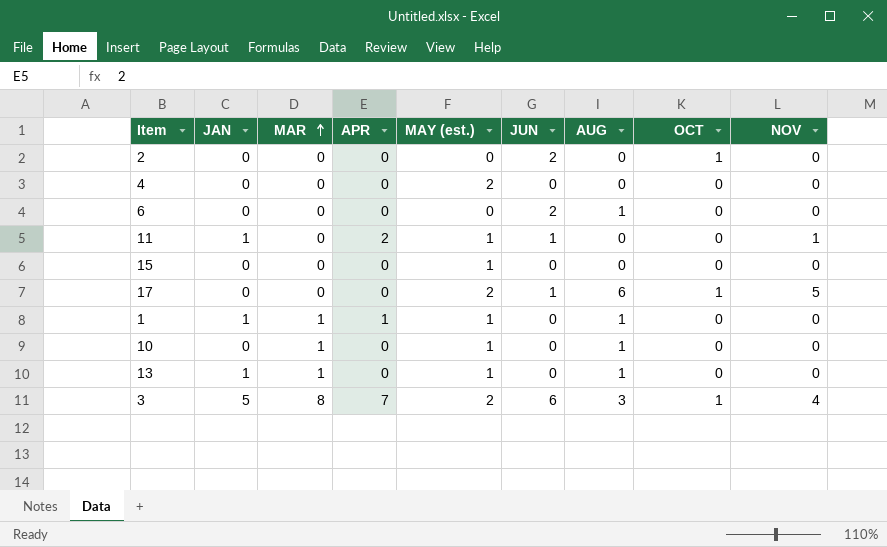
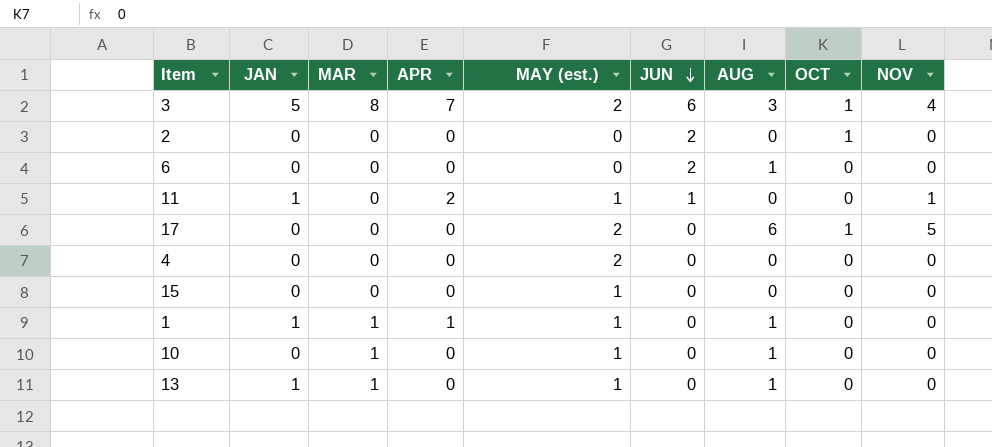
row order: MAR ascending -> JUN descending
17 | JUN: 1 -> 0

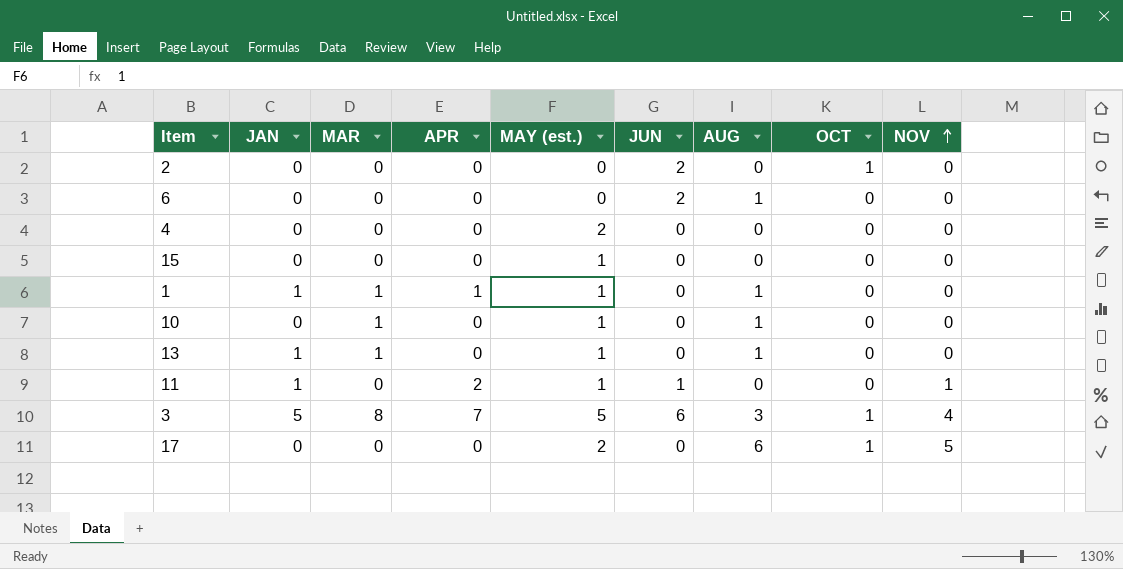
row order: JUN descending -> NOV ascending
3 | MAY (est.): 2 -> 5

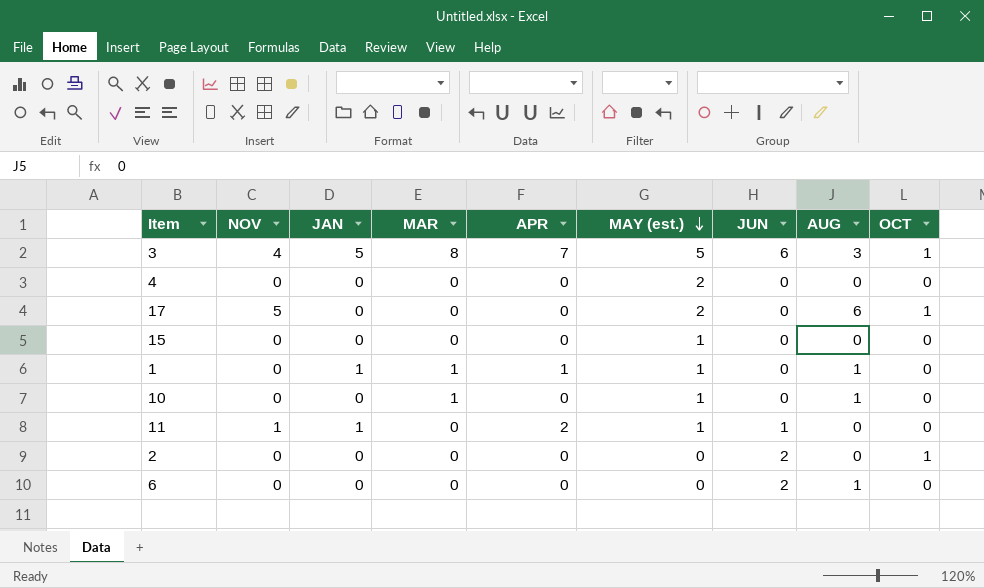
row order: NOV ascending -> MAY (est.) descending
column NOV | position: 9 -> 2
row 13: 1 | 1 | 0 | 1 | 0 | 1 | 0 | 0 -> none

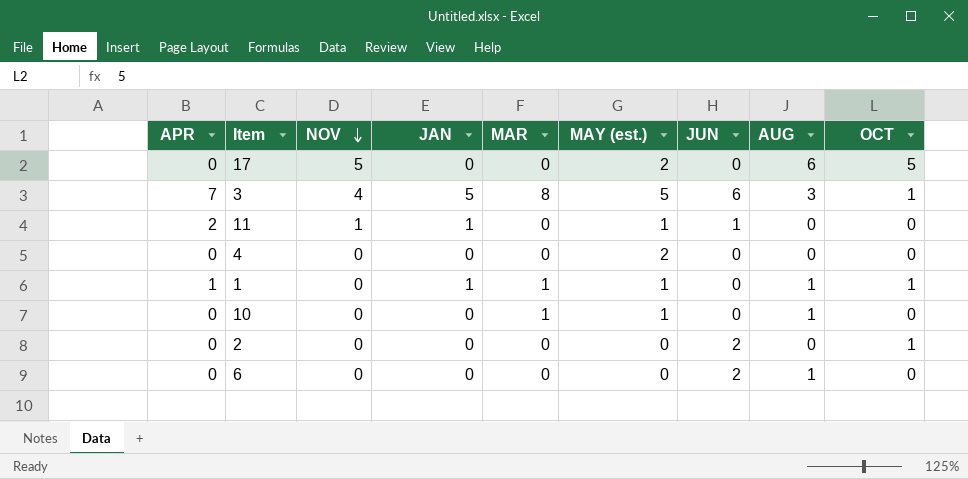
row order: MAY (est.) descending -> NOV descending
column APR | position: 5 -> 1
row 15: 0 | 0 | 0 | 0 | 1 | 0 | 0 | 0 -> none
17 | OCT: 1 -> 5
1 | OCT: 0 -> 1

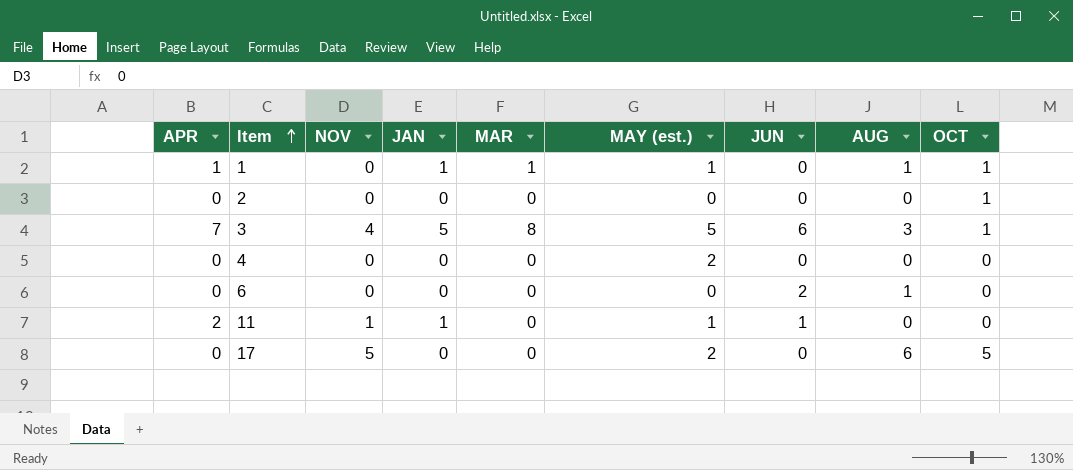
row order: NOV descending -> Item ascending
row 10: 0 | 0 | 0 | 1 | 1 | 0 | 1 | 0 -> none
2 | JUN: 2 -> 0

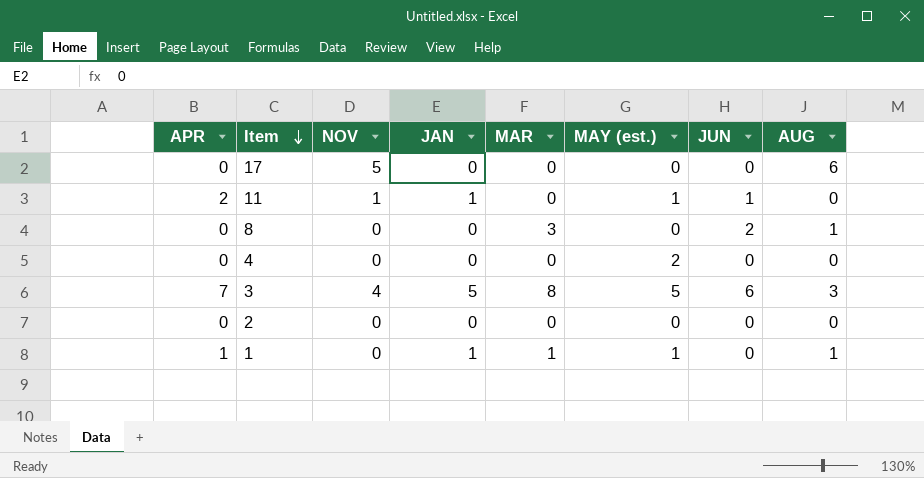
row order: Item ascending -> Item descending
column OCT | position: 9 -> none
row 6: 0 | 0 | 0 | 0 | 0 | 2 | 1 | 0 -> none
17 | MAY (est.): 2 -> 0
row 8: none -> 0 | 0 | 0 | 3 | 0 | 2 | 1

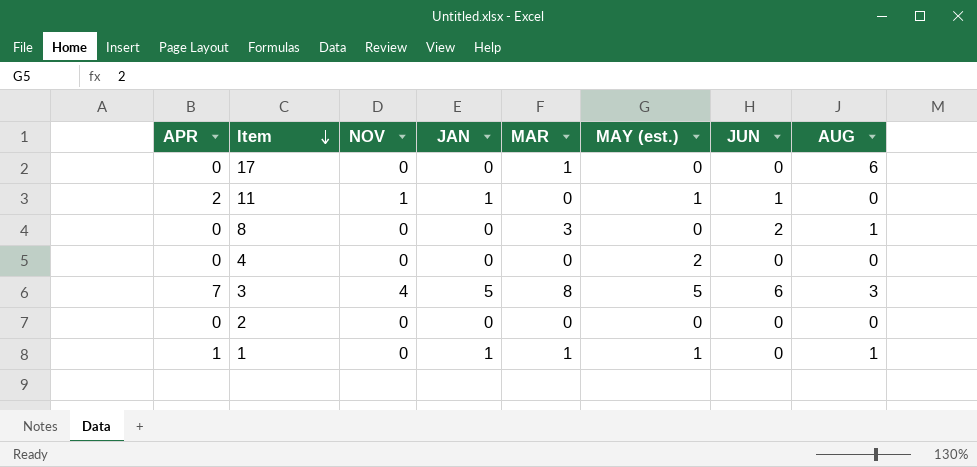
17 | NOV: 5 -> 0
17 | MAR: 0 -> 1

